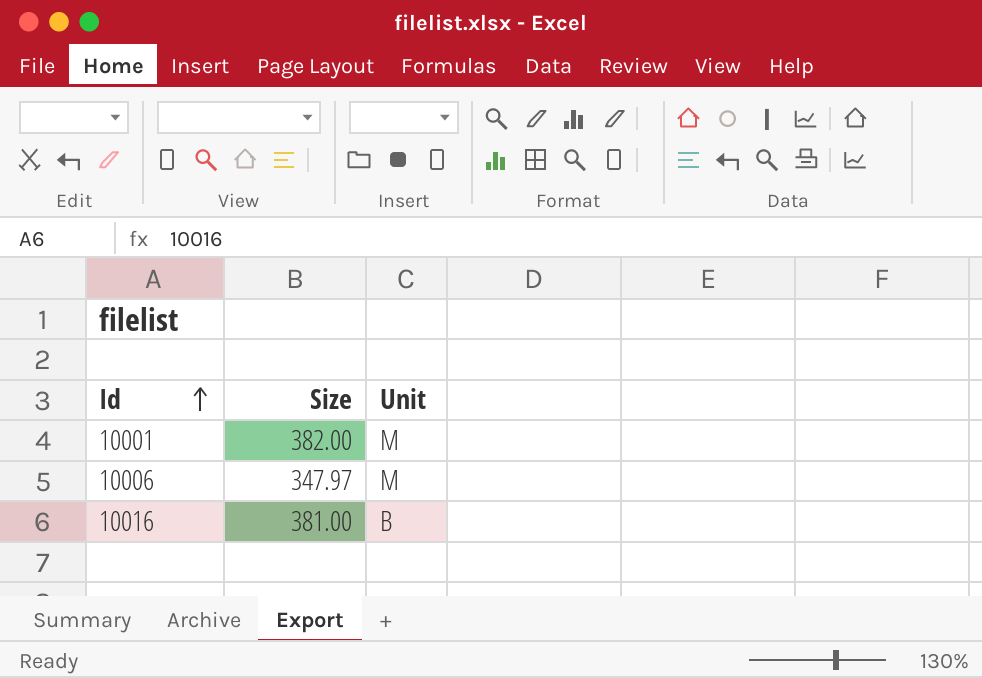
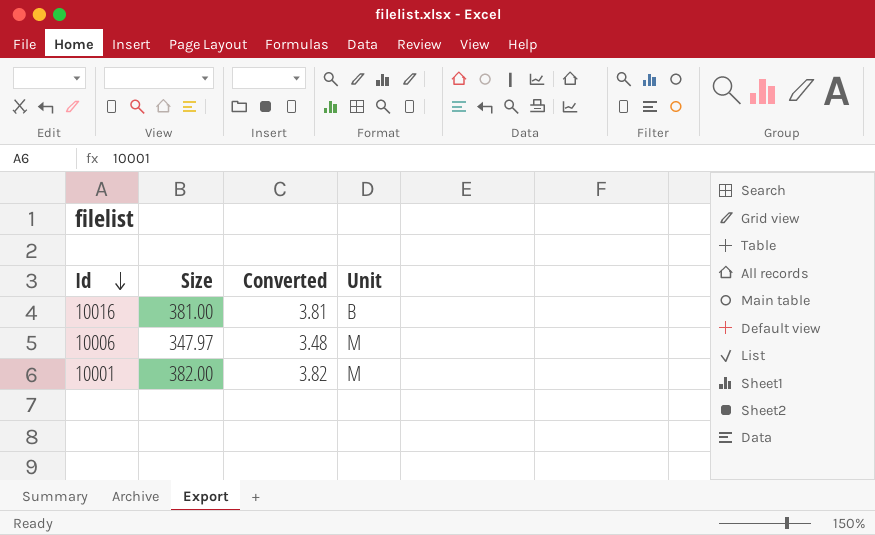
row order: Id ascending -> Id descending
column Converted | formula: none -> [Size] * 0.01

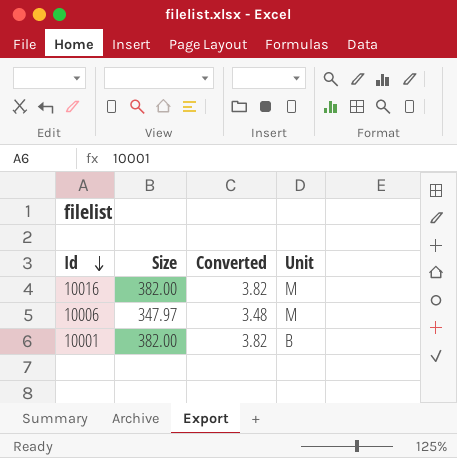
10016 | Size: 381.00 -> 382.00
10016 | Converted: 3.81 -> 3.82
10016 | Unit: B -> M
10001 | Unit: M -> B

